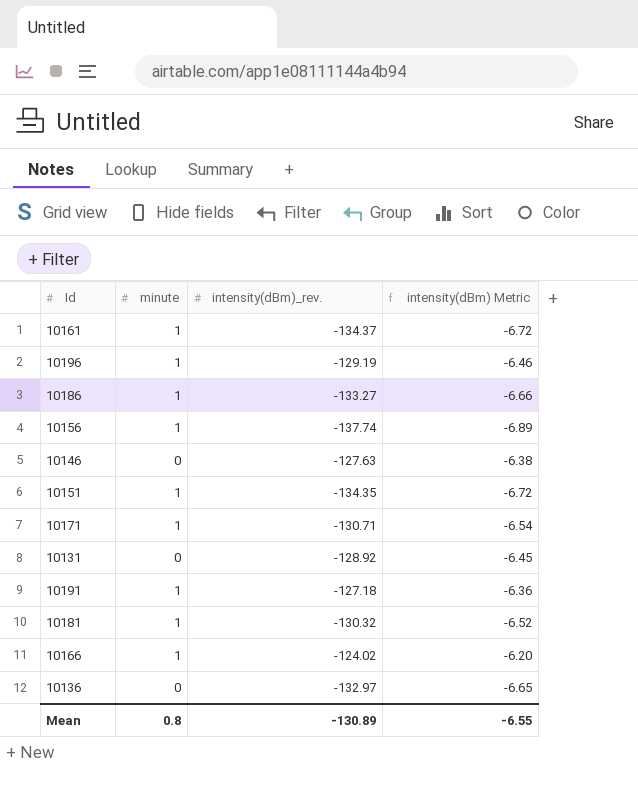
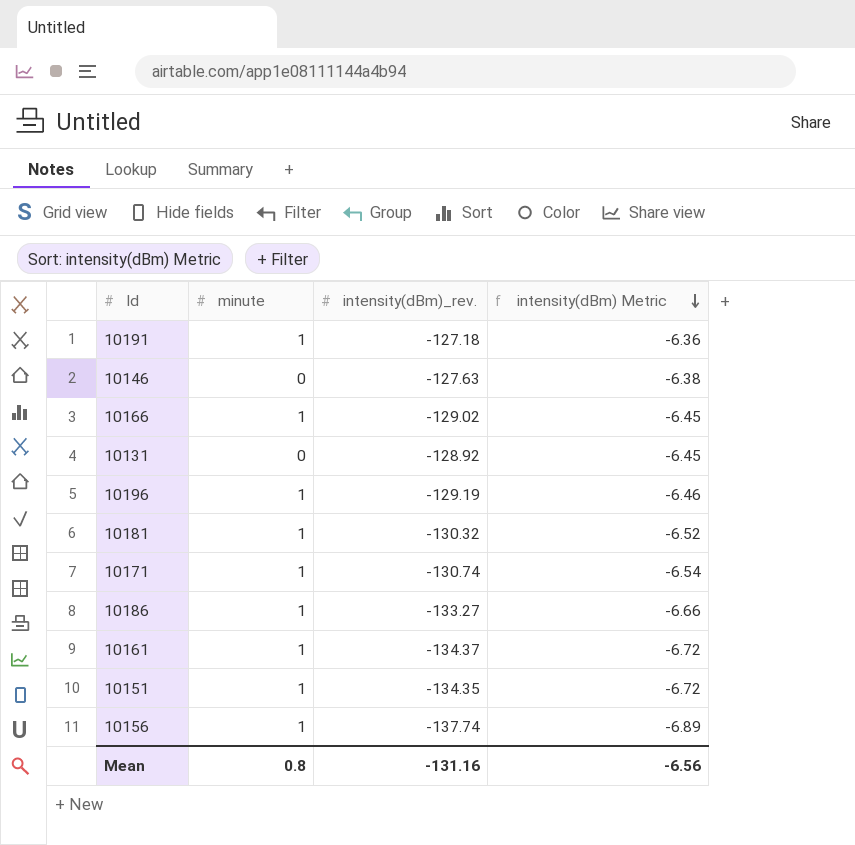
row order: none -> intensity(dBm) Metric descending
row 10136: 0 | -132.97 | -6.65 -> none
10166 | intensity(dBm)_rev.: -124.02 -> -129.02
10166 | intensity(dBm) Metric: -6.20 -> -6.45
10171 | intensity(dBm)_rev.: -130.71 -> -130.74
Mean | intensity(dBm)_rev.: -130.89 -> -131.16
Mean | intensity(dBm) Metric: -6.55 -> -6.56

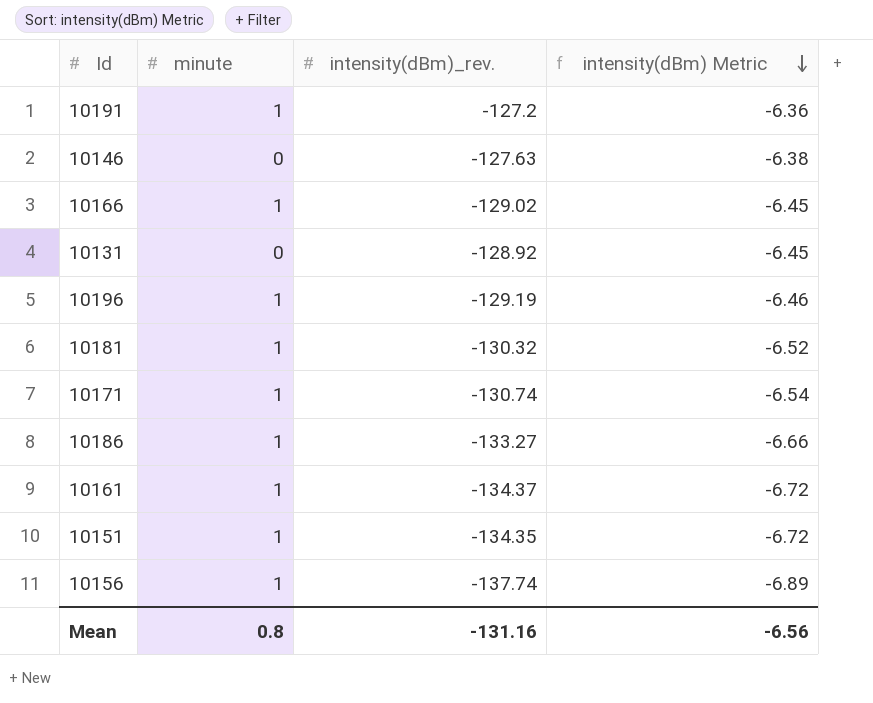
10191 | intensity(dBm)_rev.: -127.18 -> -127.2

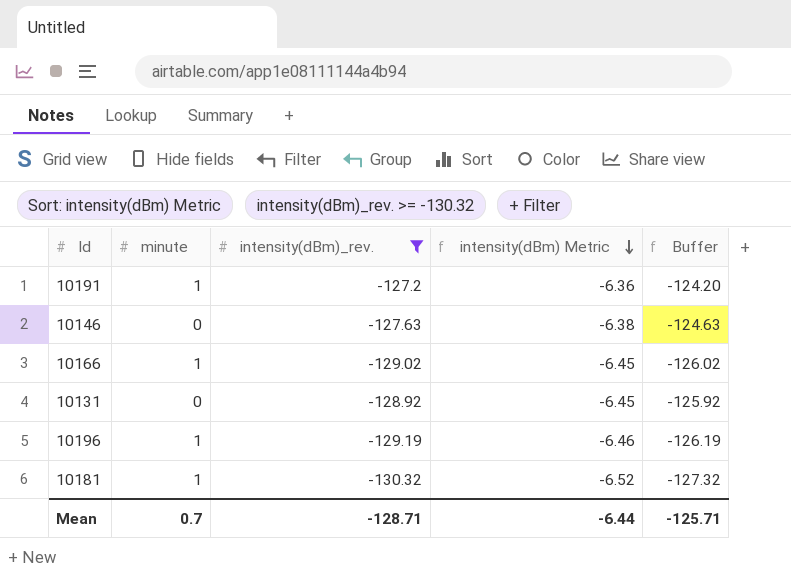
filter: none -> intensity(dBm)_rev. >= -130.32
column Buffer | formula: none -> [intensity(dBm)_rev.] + 3
Mean | minute: 0.8 -> 0.7
Mean | intensity(dBm)_rev.: -131.16 -> -128.71
Mean | intensity(dBm) Metric: -6.56 -> -6.44

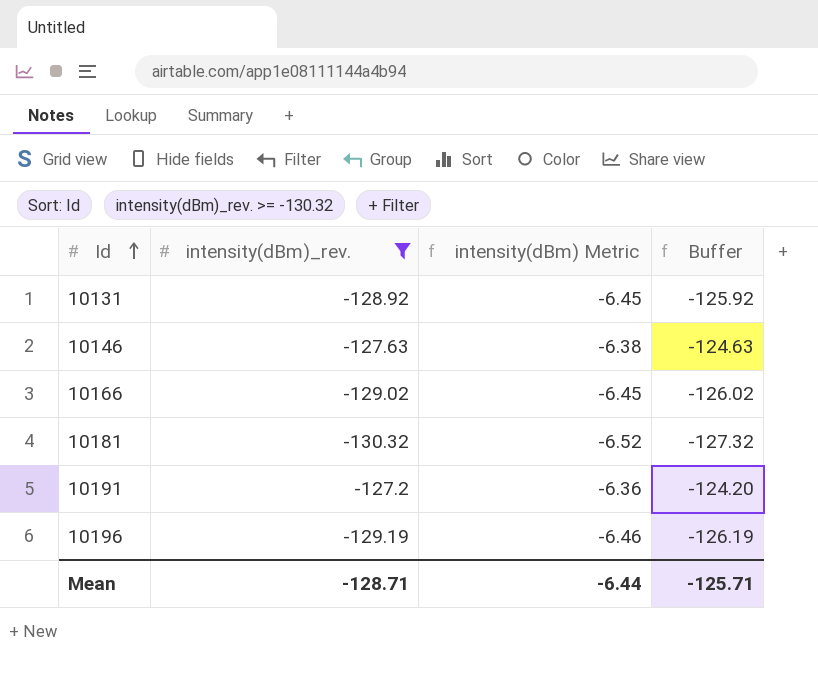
row order: intensity(dBm) Metric descending -> Id ascending
column minute | position: 2 -> none

